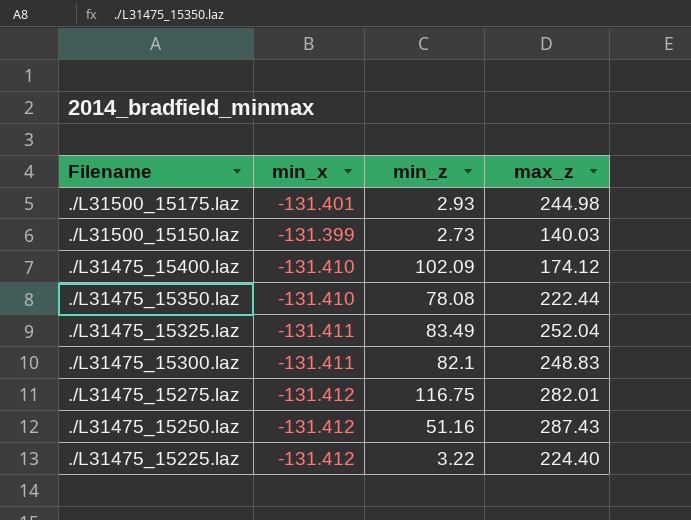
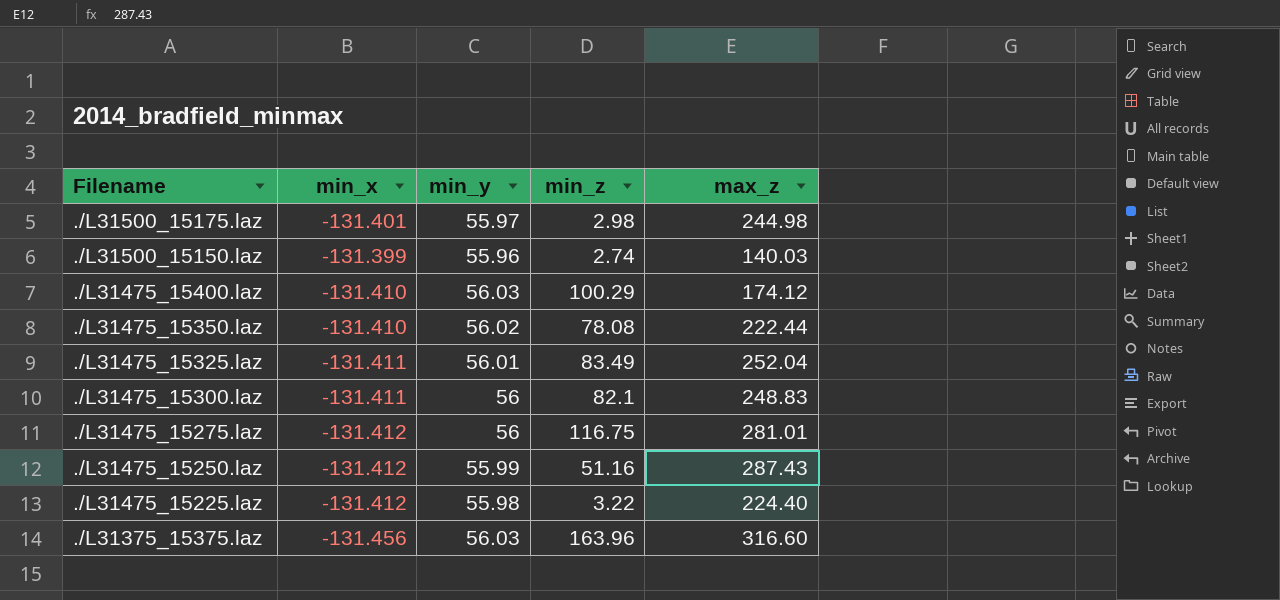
column min_y | position: none -> 3
./L31500_15175.laz | min_z: 2.93 -> 2.98
./L31500_15150.laz | min_z: 2.73 -> 2.74
./L31475_15400.laz | min_z: 102.09 -> 100.29
./L31475_15275.laz | max_z: 282.01 -> 281.01
row ./L31375_15375.laz: none -> -131.456 | 56.03 | 163.96 | 316.60

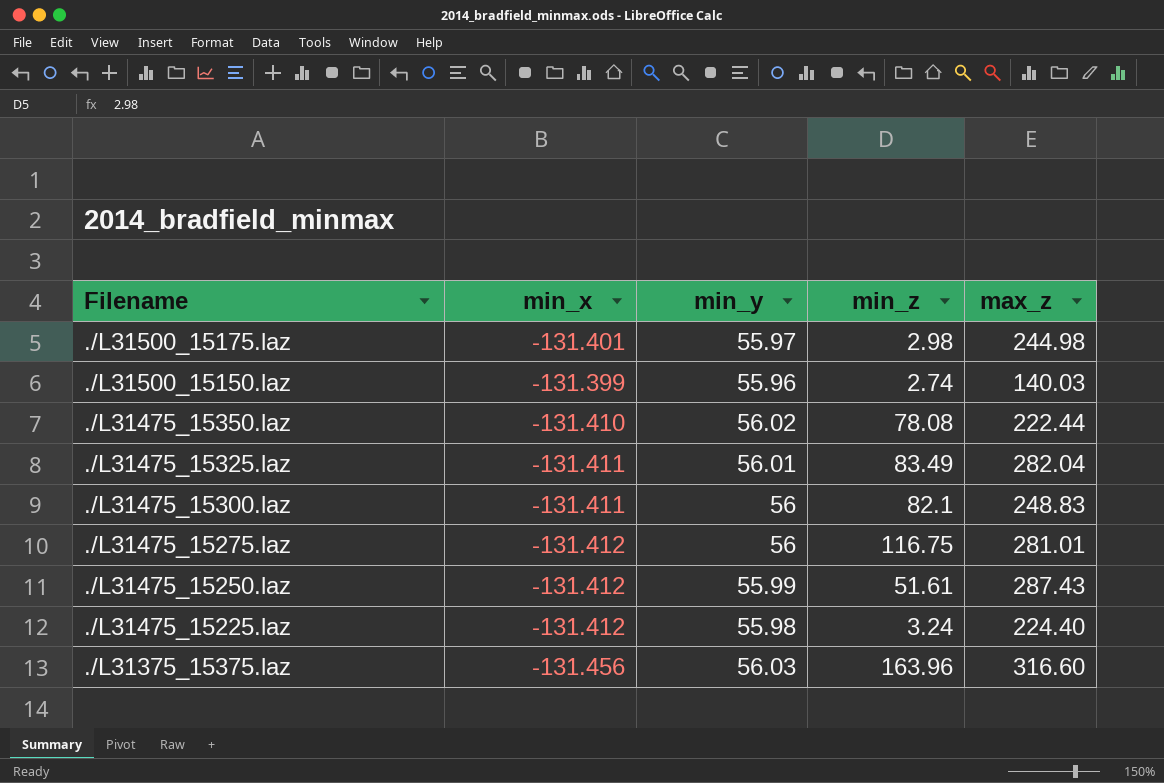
row ./L31475_15400.laz: -131.410 | 56.03 | 100.29 | 174.12 -> none
./L31475_15325.laz | max_z: 252.04 -> 282.04
./L31475_15250.laz | min_z: 51.16 -> 51.61
./L31475_15225.laz | min_z: 3.22 -> 3.24

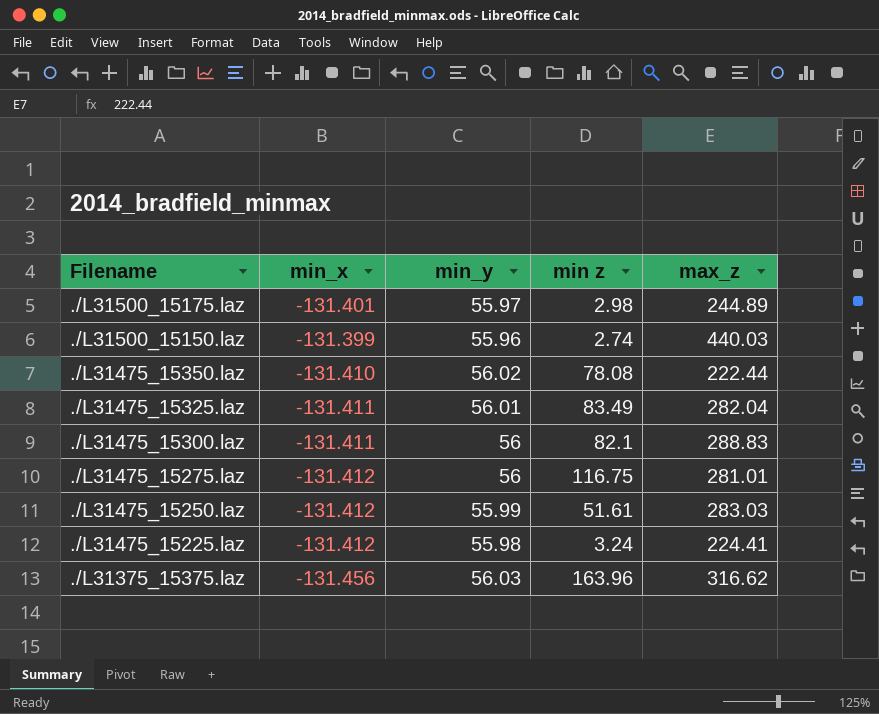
column name: min_z -> min z
./L31500_15175.laz | max_z: 244.98 -> 244.89
./L31500_15150.laz | max_z: 140.03 -> 440.03
./L31475_15300.laz | max_z: 248.83 -> 288.83
./L31475_15250.laz | max_z: 287.43 -> 283.03
./L31475_15225.laz | max_z: 224.40 -> 224.41
./L31375_15375.laz | max_z: 316.60 -> 316.62

